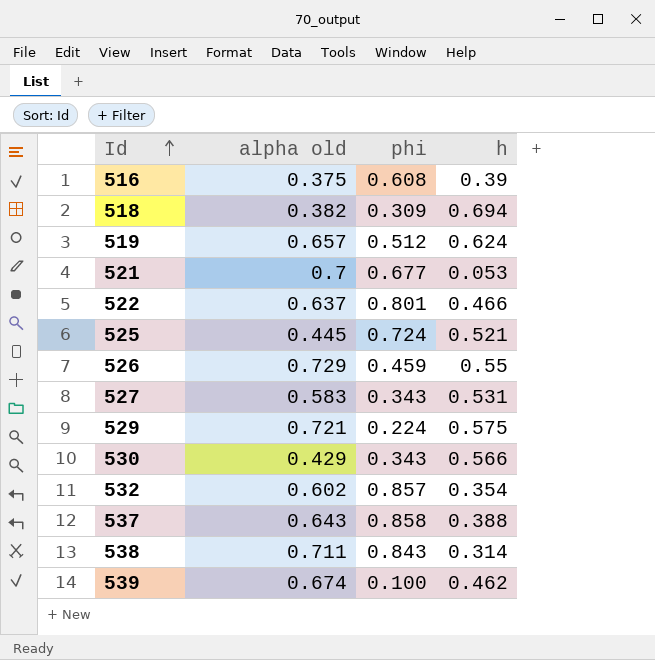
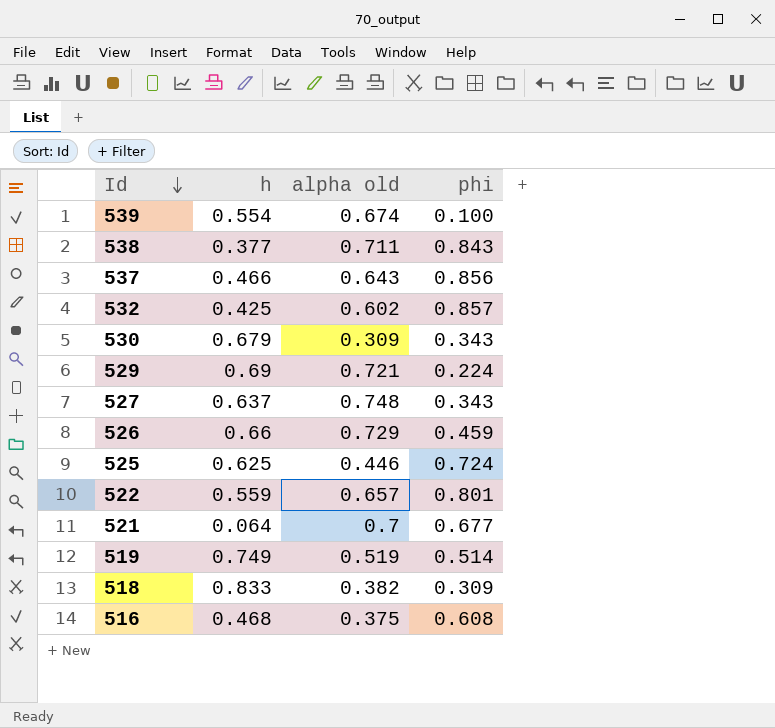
row order: Id ascending -> Id descending
column h | position: 4 -> 2
539 | h: 0.462 -> 0.554
538 | h: 0.314 -> 0.377
537 | h: 0.388 -> 0.466
537 | phi: 0.858 -> 0.856
532 | h: 0.354 -> 0.425
530 | h: 0.566 -> 0.679
530 | alpha old: 0.429 -> 0.309
529 | h: 0.575 -> 0.69
527 | h: 0.531 -> 0.637
527 | alpha old: 0.583 -> 0.748
526 | h: 0.55 -> 0.66
525 | h: 0.521 -> 0.625
525 | alpha old: 0.445 -> 0.446
522 | h: 0.466 -> 0.559
522 | alpha old: 0.637 -> 0.657
521 | h: 0.053 -> 0.064
519 | h: 0.624 -> 0.749
519 | alpha old: 0.657 -> 0.519
519 | phi: 0.512 -> 0.514
518 | h: 0.694 -> 0.833
516 | h: 0.39 -> 0.468

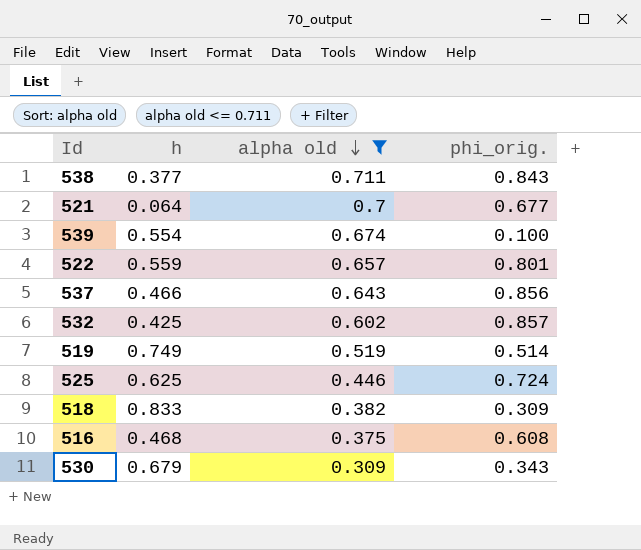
filter: none -> alpha old <= 0.711
row order: Id descending -> alpha old descending
column name: phi -> phi_orig.

